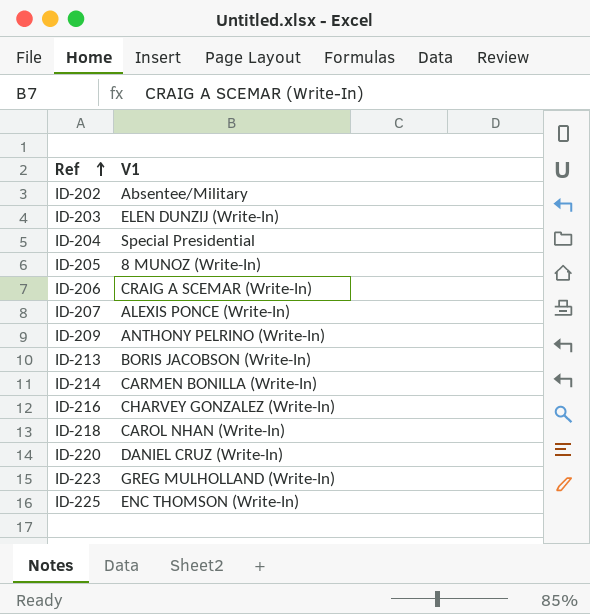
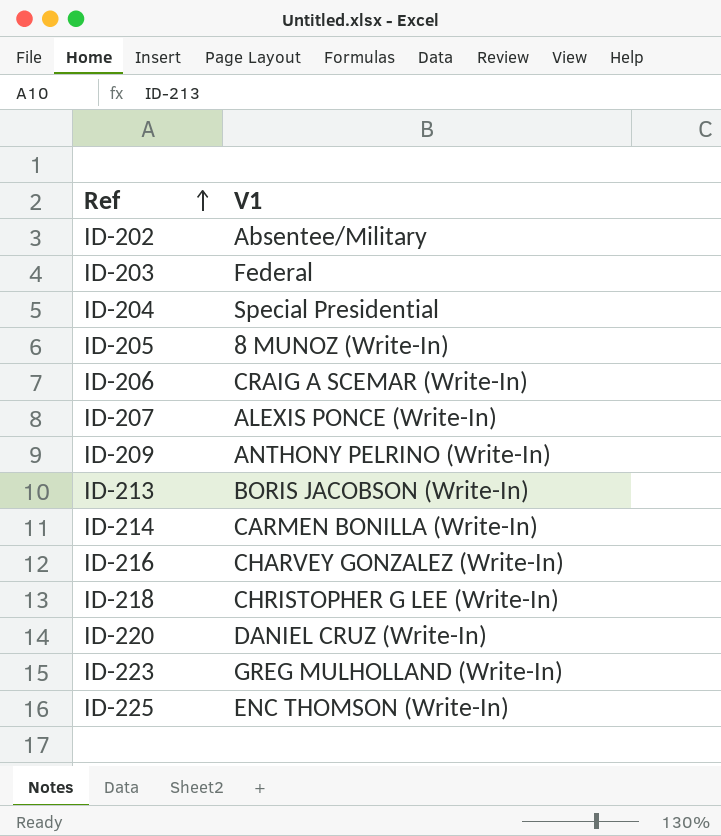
ID-203 | V1: ELEN DUNZIJ (Write-In) -> Federal
ID-218 | V1: CAROL NHAN (Write-In) -> CHRISTOPHER G LEE (Write-In)

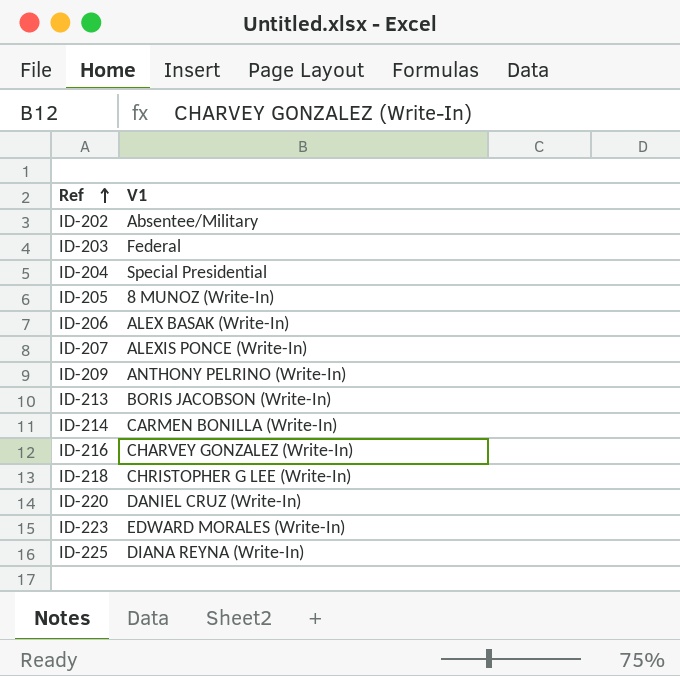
ID-206 | V1: CRAIG A SCEMAR (Write-In) -> ALEX BASAK (Write-In)
ID-223 | V1: GREG MULHOLLAND (Write-In) -> EDWARD MORALES (Write-In)
ID-225 | V1: ENC THOMSON (Write-In) -> DIANA REYNA (Write-In)

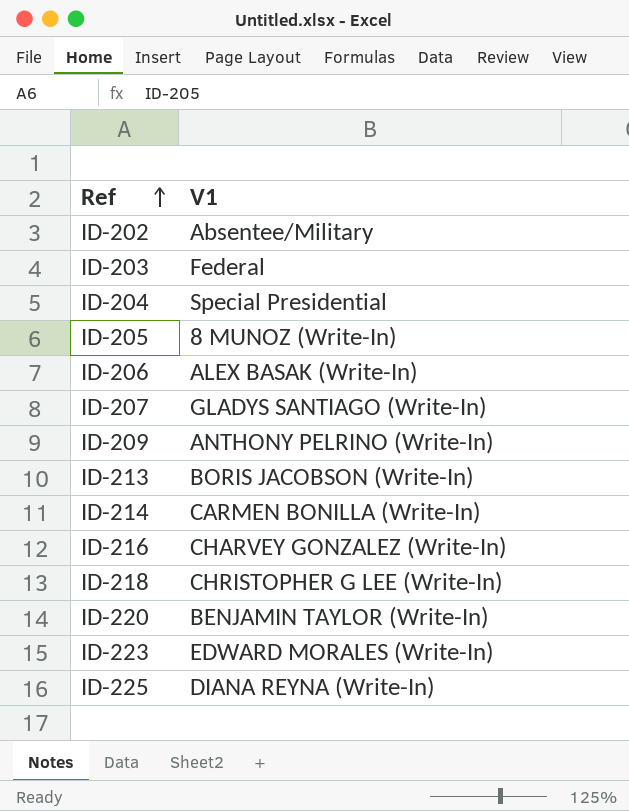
ID-207 | V1: ALEXIS PONCE (Write-In) -> GLADYS SANTIAGO (Write-In)
ID-220 | V1: DANIEL CRUZ (Write-In) -> BENJAMIN TAYLOR (Write-In)

